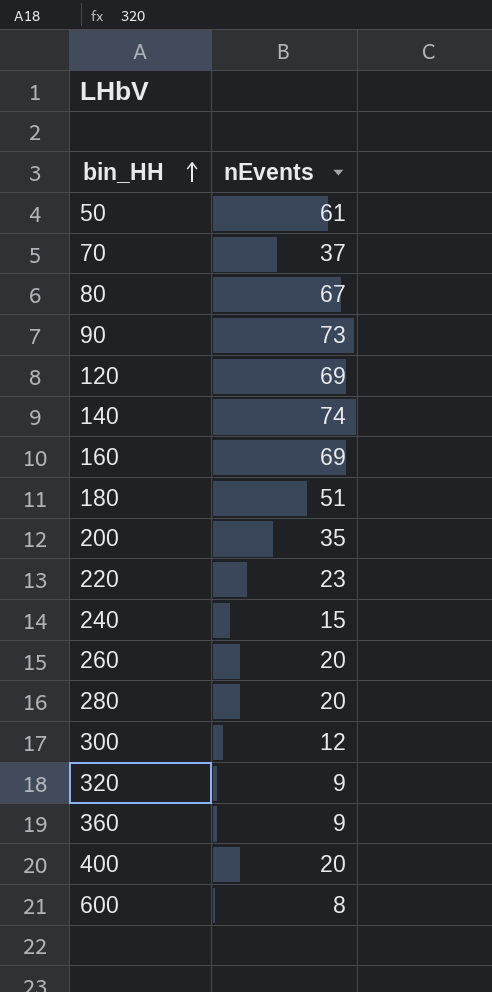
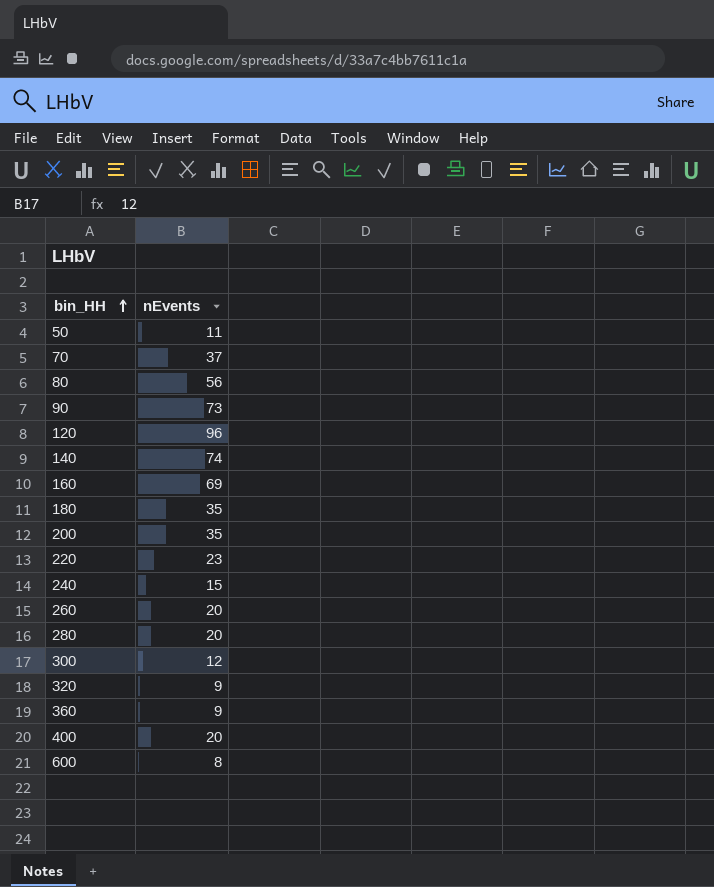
50 | nEvents: 61 -> 11
80 | nEvents: 67 -> 56
120 | nEvents: 69 -> 96
180 | nEvents: 51 -> 35

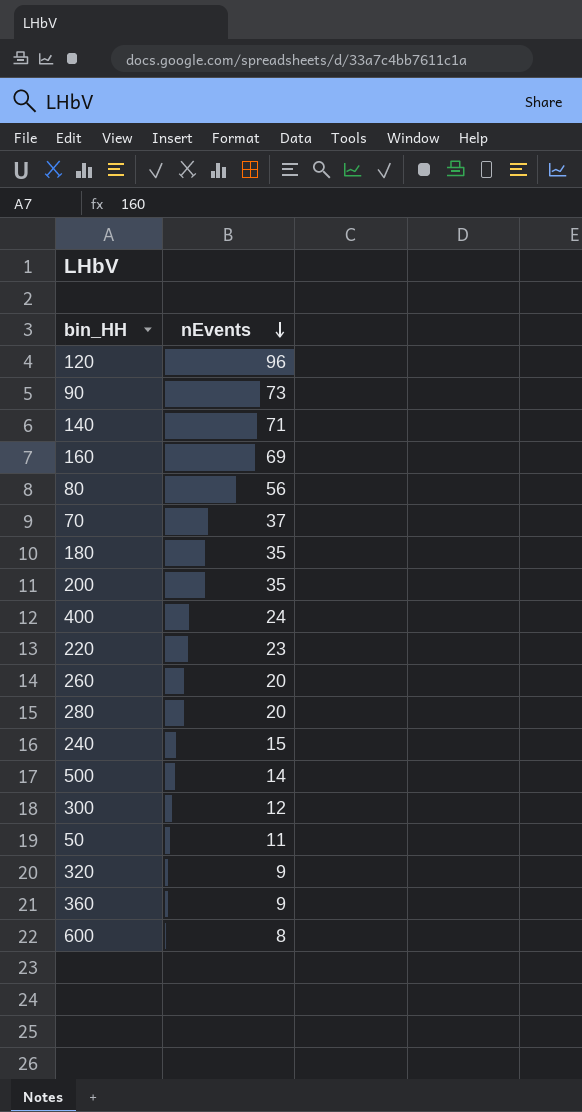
row order: bin_HH ascending -> nEvents descending
140 | nEvents: 74 -> 71
400 | nEvents: 20 -> 24
row 500: none -> 14

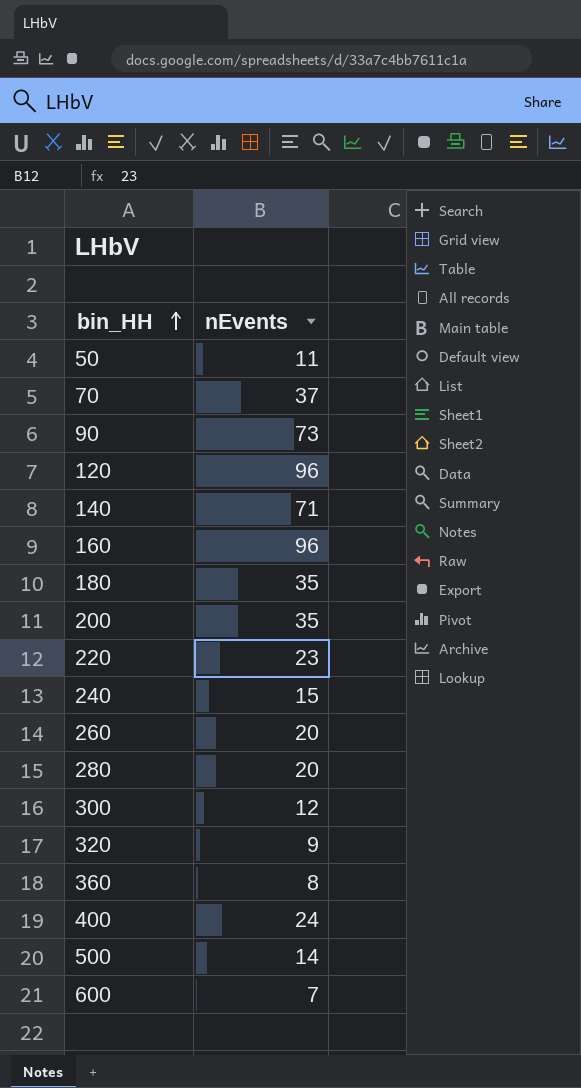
row order: nEvents descending -> bin_HH ascending
row 80: 56 -> none
160 | nEvents: 69 -> 96
360 | nEvents: 9 -> 8
600 | nEvents: 8 -> 7

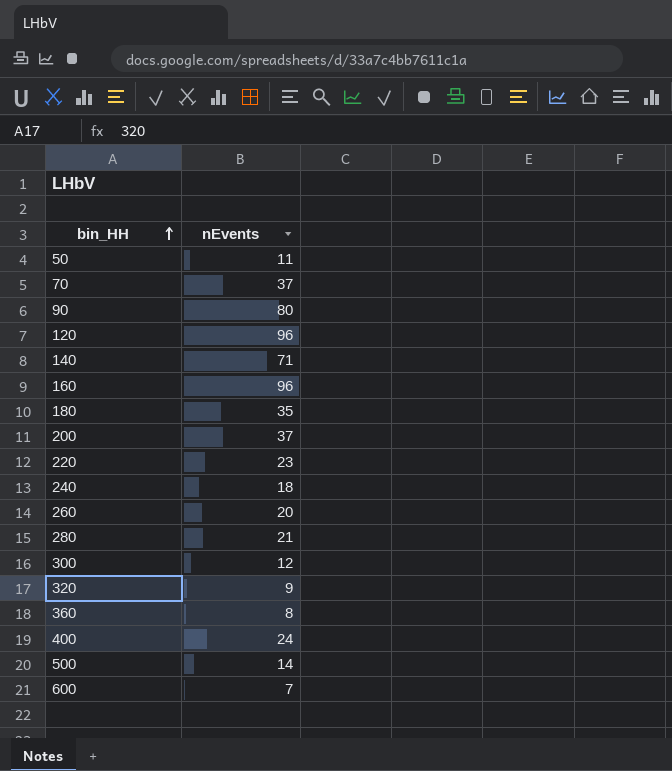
90 | nEvents: 73 -> 80
200 | nEvents: 35 -> 37
240 | nEvents: 15 -> 18
280 | nEvents: 20 -> 21

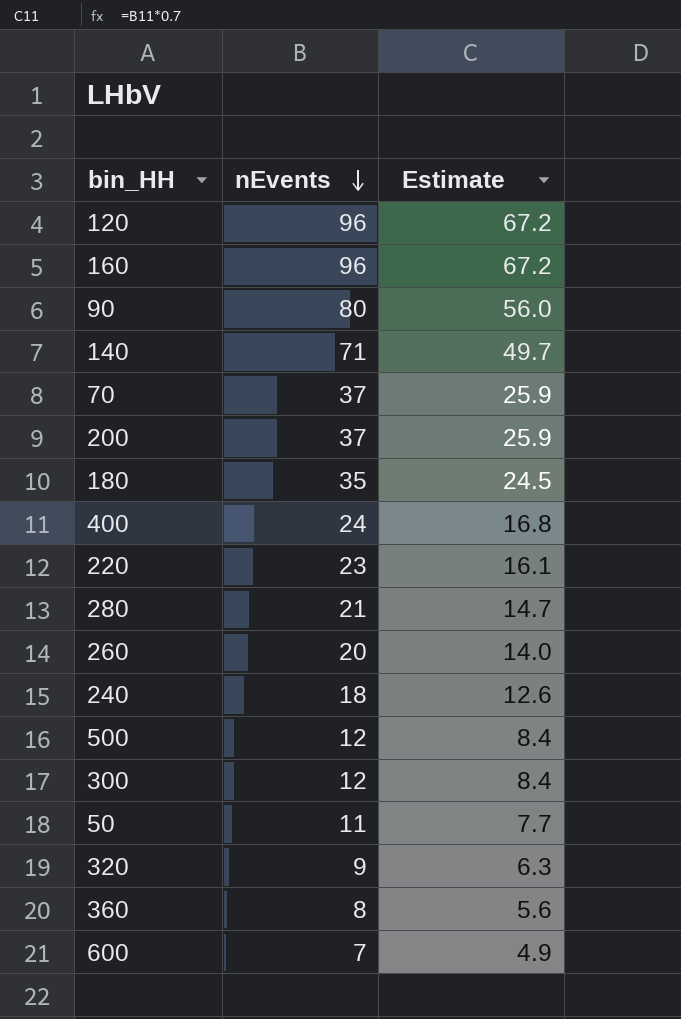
row order: bin_HH ascending -> nEvents descending
column Estimate | formula: none -> [nEvents] * 0.7
500 | nEvents: 14 -> 12

